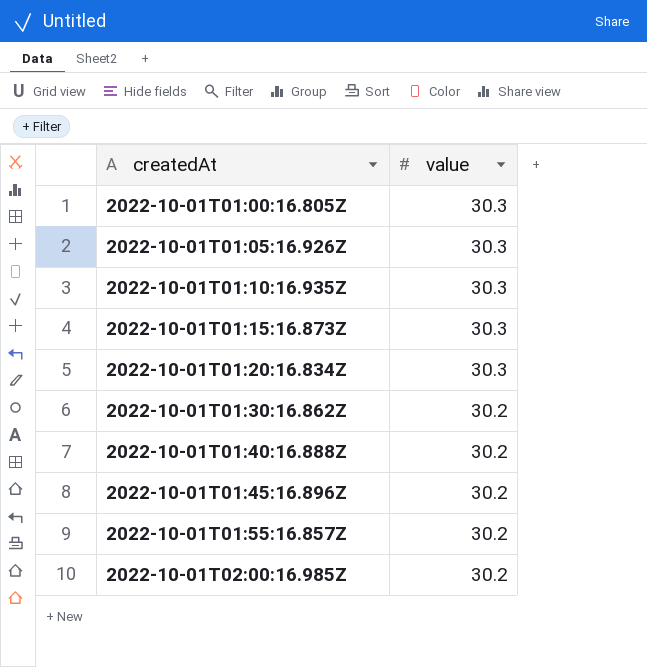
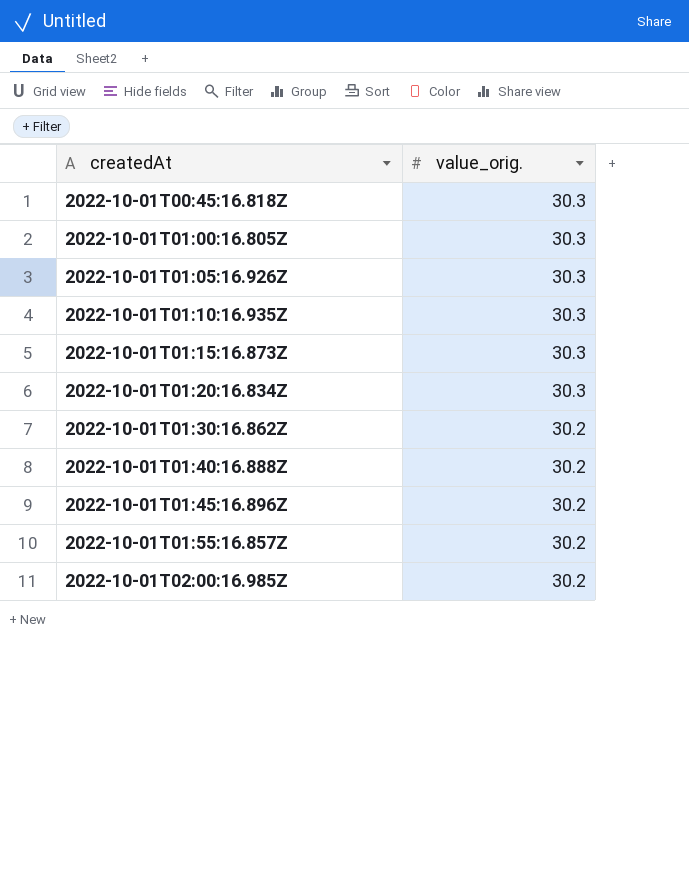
column name: value -> value_orig.
row 2022-10-01T00:45:16.818Z: none -> 30.3

